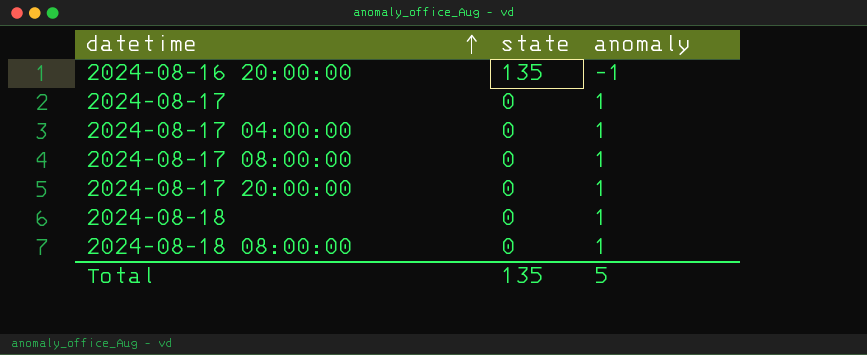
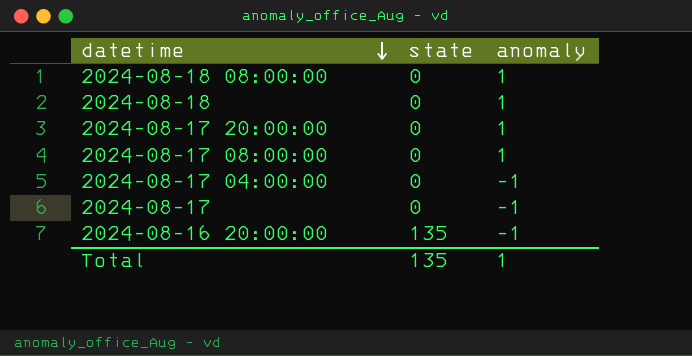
row order: datetime ascending -> datetime descending
2024-08-17 04:00:00 | anomaly: 1 -> -1
2024-08-17 | anomaly: 1 -> -1
Total | anomaly: 5 -> 1

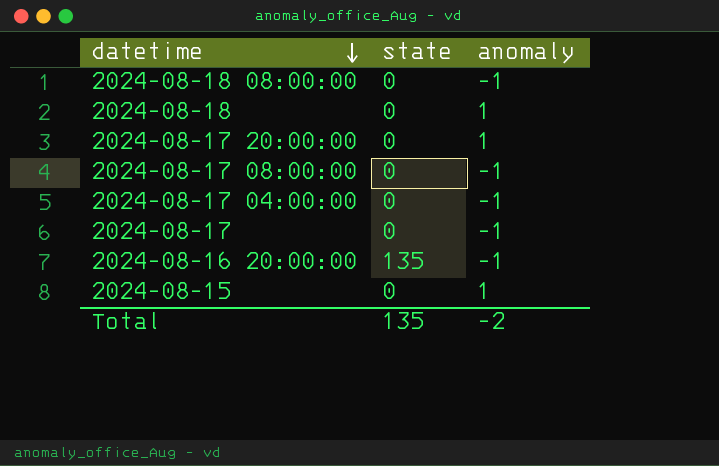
2024-08-18 08:00:00 | anomaly: 1 -> -1
2024-08-17 08:00:00 | anomaly: 1 -> -1
row 2024-08-15: none -> 0 | 1
Total | anomaly: 1 -> -2

